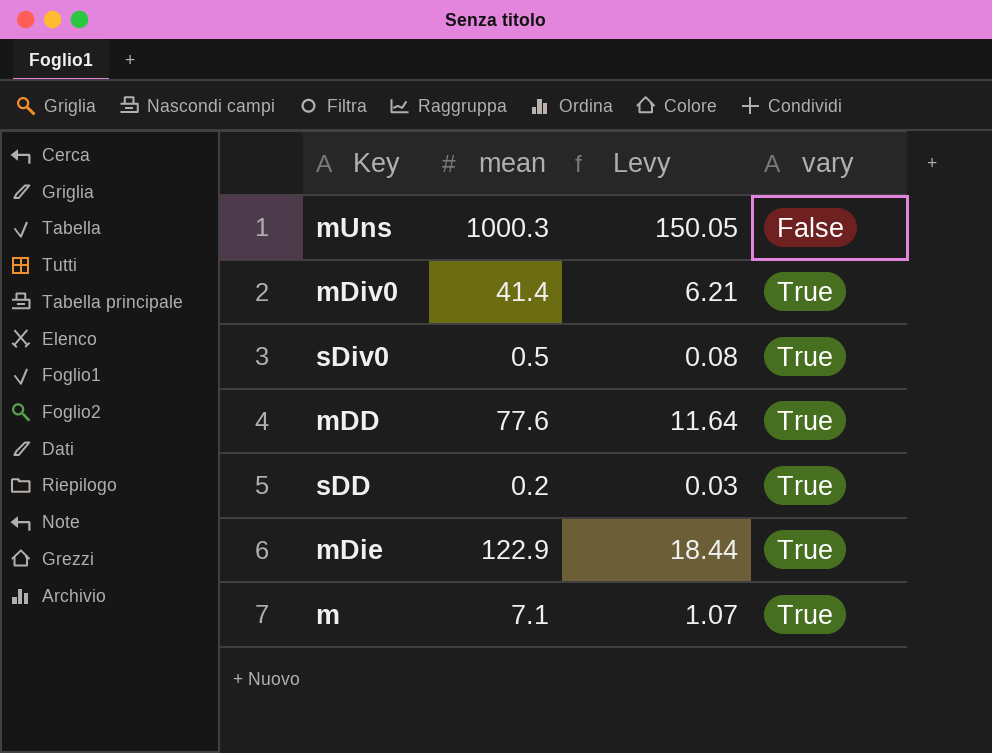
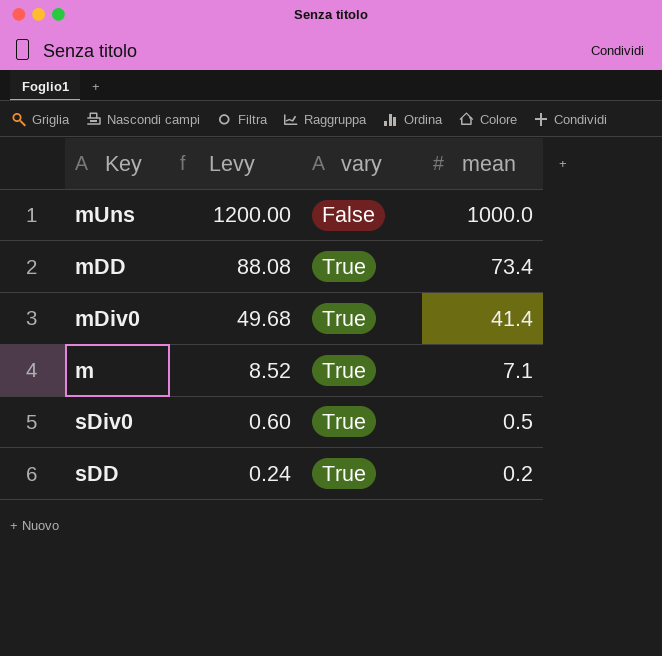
row order: vary ascending -> Levy descending
column Levy | formula: [mean] * 0.15 -> [mean] * 1.2
column mean | position: 2 -> 4
row mDie: 122.9 | 18.44 | True -> none
mUns | mean: 1000.3 -> 1000.0
mDD | mean: 77.6 -> 73.4

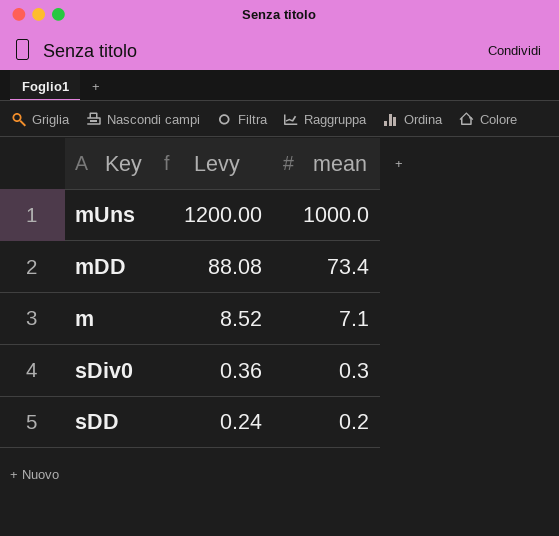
column vary | position: 3 -> none
row mDiv0: 49.68 | True | 41.4 -> none
sDiv0 | Levy: 0.60 -> 0.36
sDiv0 | mean: 0.5 -> 0.3

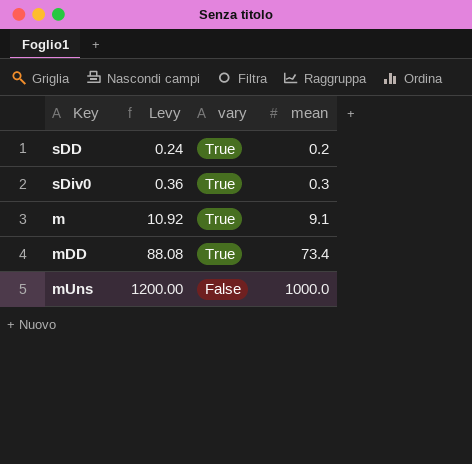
row order: Levy descending -> Levy ascending
column vary | position: none -> 3
m | Levy: 8.52 -> 10.92
m | mean: 7.1 -> 9.1

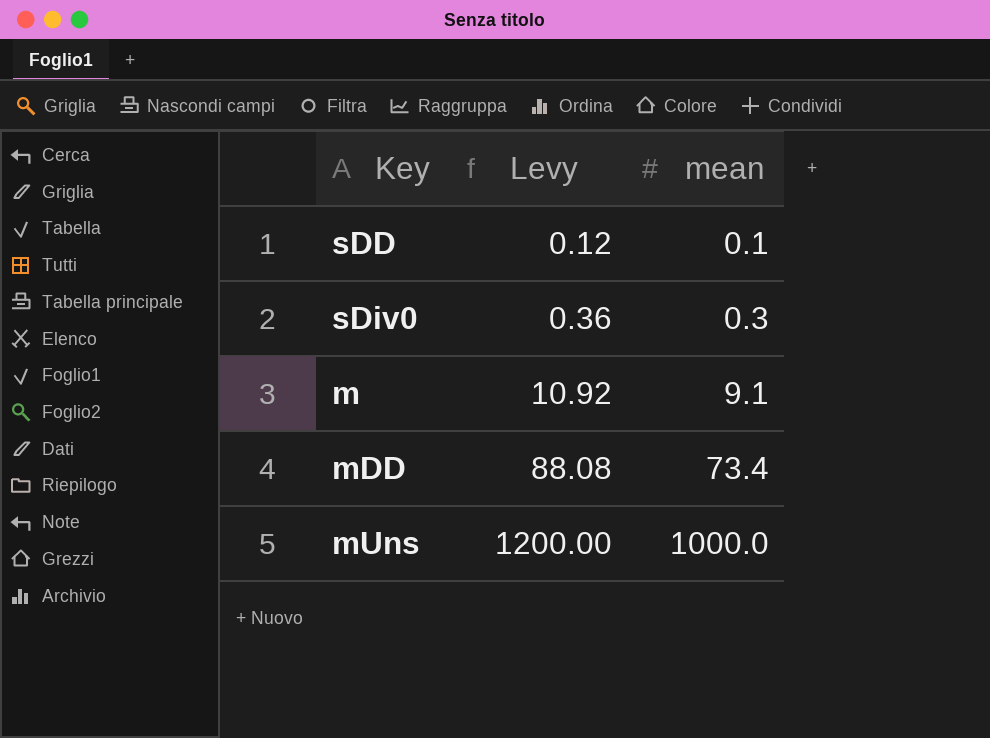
column vary | position: 3 -> none
sDD | Levy: 0.24 -> 0.12
sDD | mean: 0.2 -> 0.1

